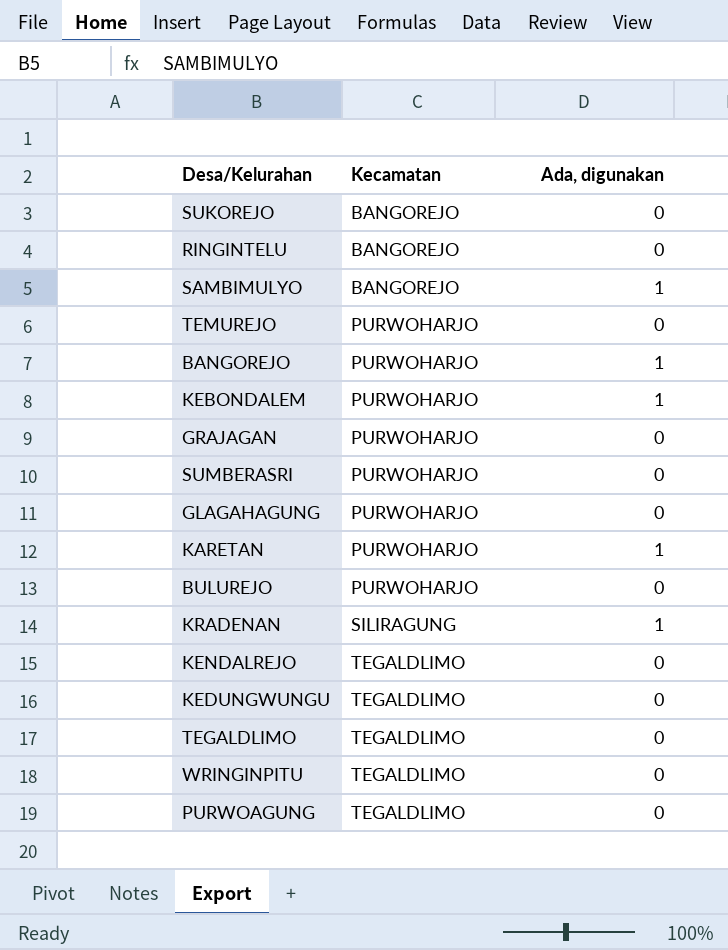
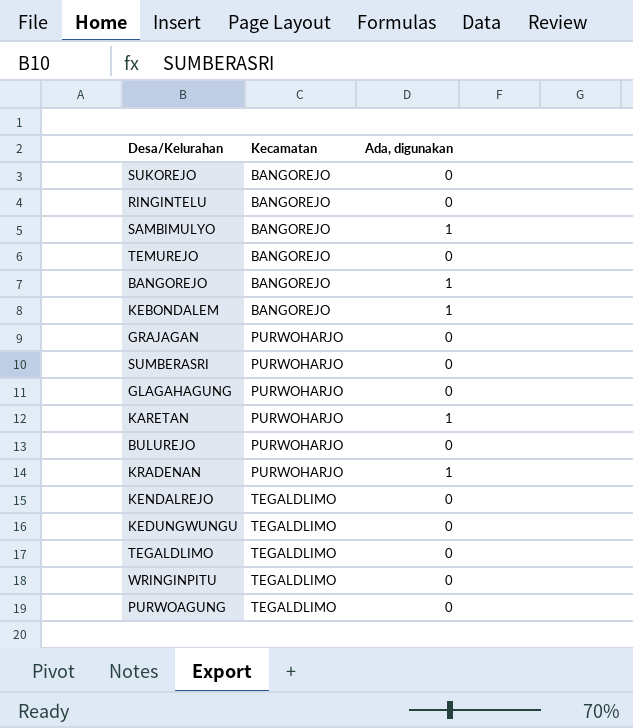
TEMUREJO | Kecamatan: PURWOHARJO -> BANGOREJO
BANGOREJO | Kecamatan: PURWOHARJO -> BANGOREJO
KEBONDALEM | Kecamatan: PURWOHARJO -> BANGOREJO
KRADENAN | Kecamatan: SILIRAGUNG -> PURWOHARJO

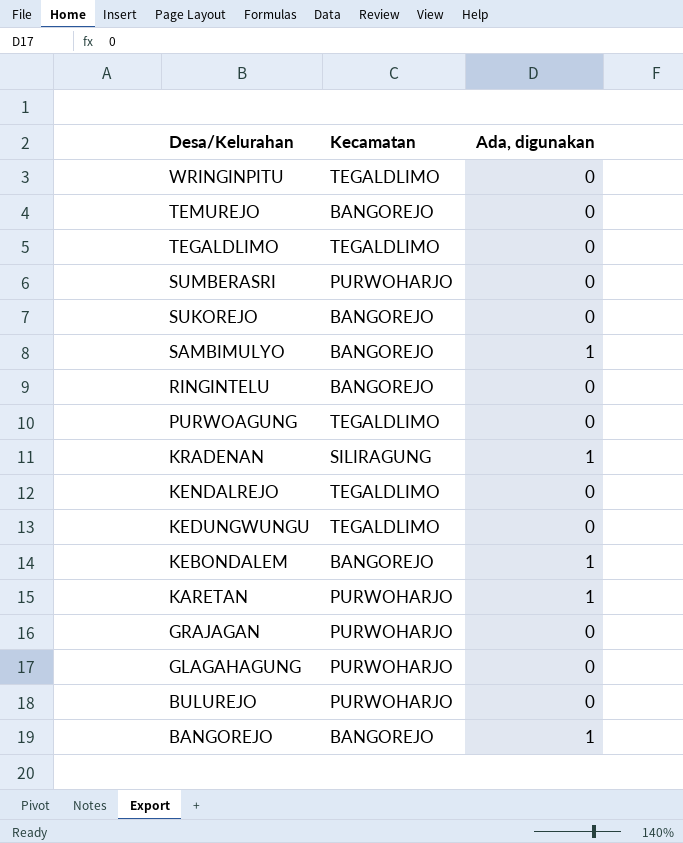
row order: Kecamatan ascending -> Desa/Kelurahan descending
KRADENAN | Kecamatan: PURWOHARJO -> SILIRAGUNG

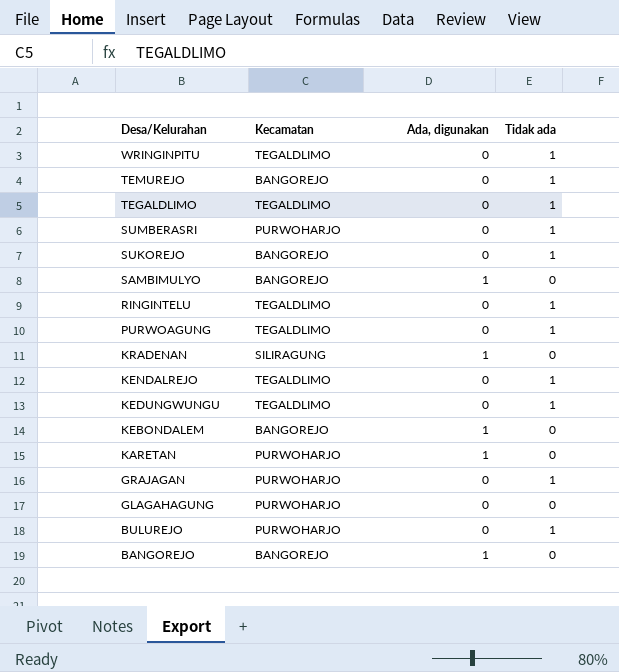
column Tidak ada | position: none -> 4
RINGINTELU | Kecamatan: BANGOREJO -> TEGALDLIMO

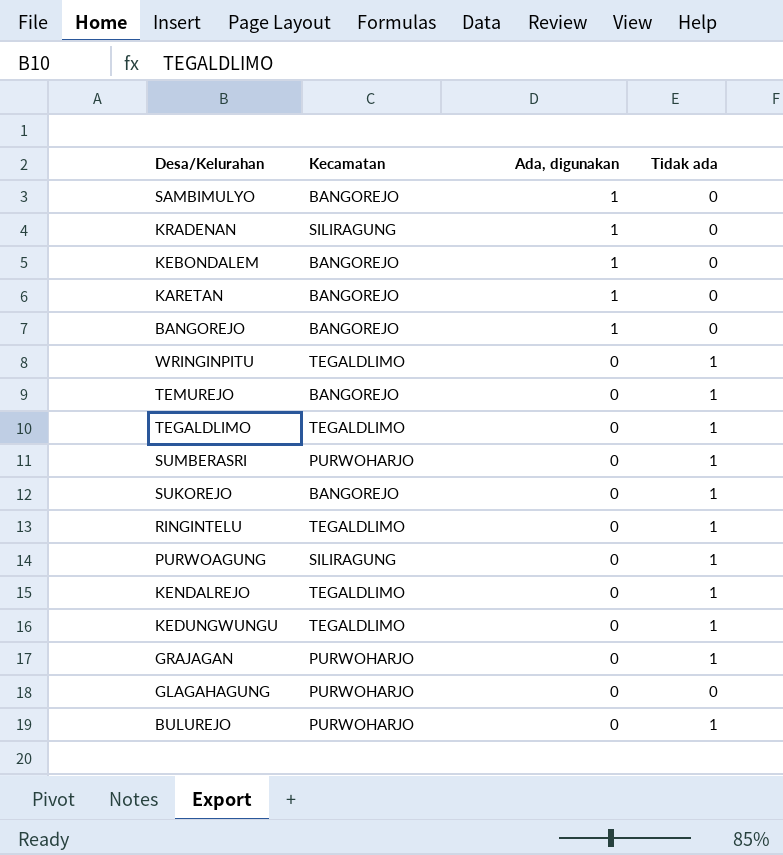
row order: Desa/Kelurahan descending -> Ada, digunakan descending
KARETAN | Kecamatan: PURWOHARJO -> BANGOREJO
PURWOAGUNG | Kecamatan: TEGALDLIMO -> SILIRAGUNG

